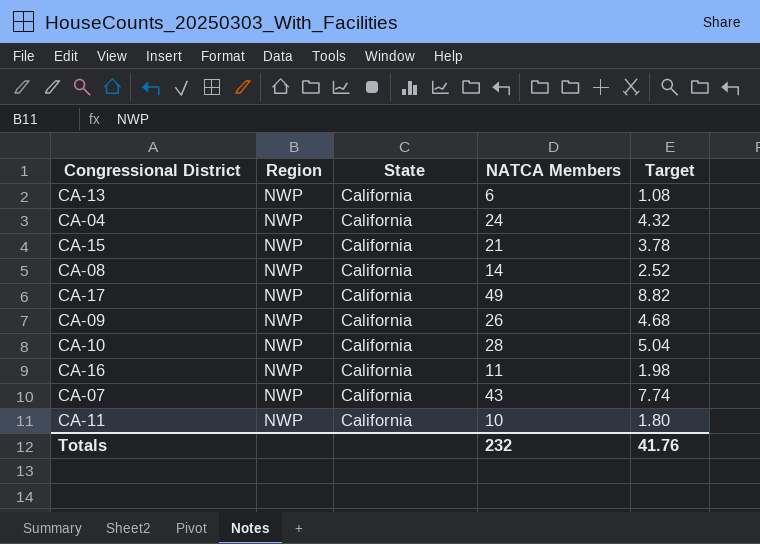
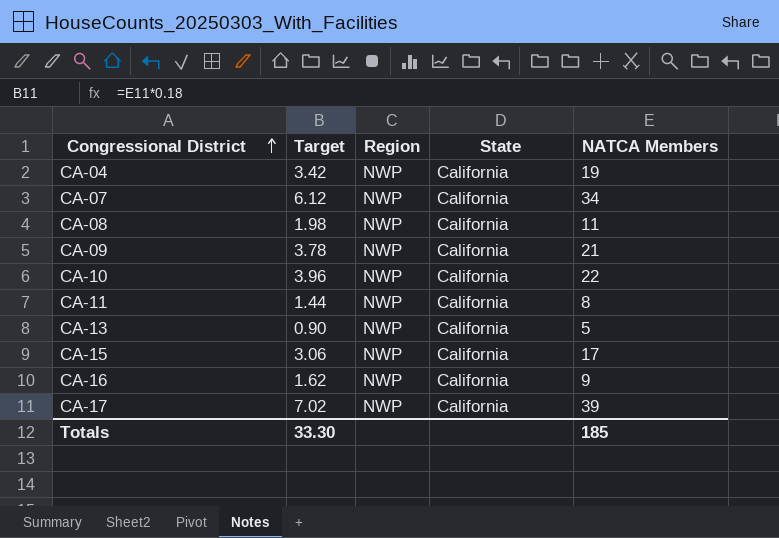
row order: none -> Congressional District ascending
column Target | position: 5 -> 2
CA-04 | Target: 4.32 -> 3.42
CA-04 | NATCA Members: 24 -> 19
CA-07 | Target: 7.74 -> 6.12
CA-07 | NATCA Members: 43 -> 34
CA-08 | Target: 2.52 -> 1.98
CA-08 | NATCA Members: 14 -> 11
CA-09 | Target: 4.68 -> 3.78
CA-09 | NATCA Members: 26 -> 21
CA-10 | Target: 5.04 -> 3.96
CA-10 | NATCA Members: 28 -> 22
CA-11 | Target: 1.80 -> 1.44
CA-11 | NATCA Members: 10 -> 8
CA-13 | Target: 1.08 -> 0.90
CA-13 | NATCA Members: 6 -> 5
CA-15 | Target: 3.78 -> 3.06
CA-15 | NATCA Members: 21 -> 17
CA-16 | Target: 1.98 -> 1.62
CA-16 | NATCA Members: 11 -> 9
CA-17 | Target: 8.82 -> 7.02
CA-17 | NATCA Members: 49 -> 39
Totals | Target: 41.76 -> 33.30
Totals | NATCA Members: 232 -> 185

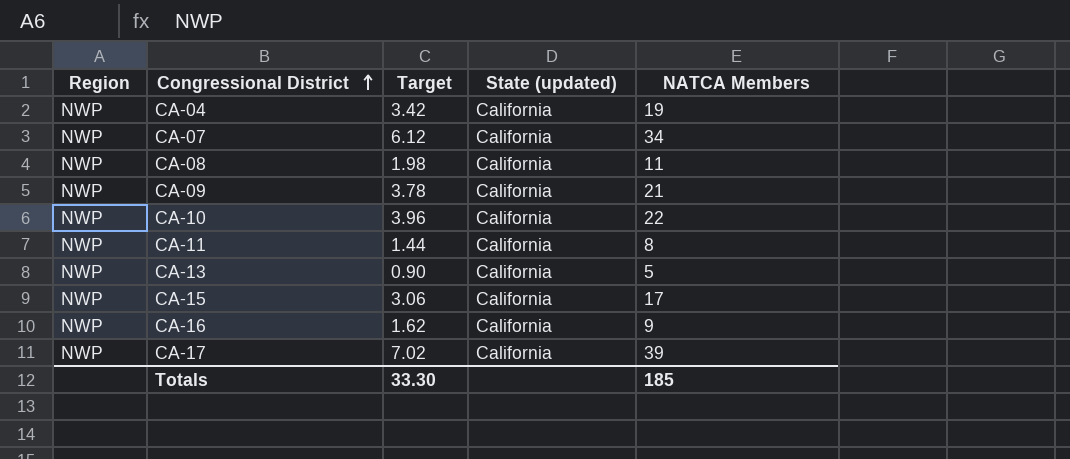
column Region | position: 3 -> 1
column name: State -> State (updated)

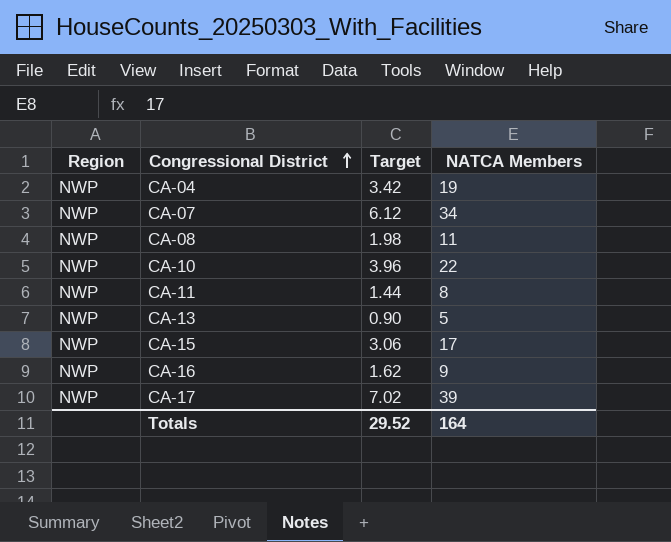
column State (updated) | position: 4 -> none
row CA-09: NWP | 3.78 | California | 21 -> none
Totals | Target: 33.30 -> 29.52
Totals | NATCA Members: 185 -> 164

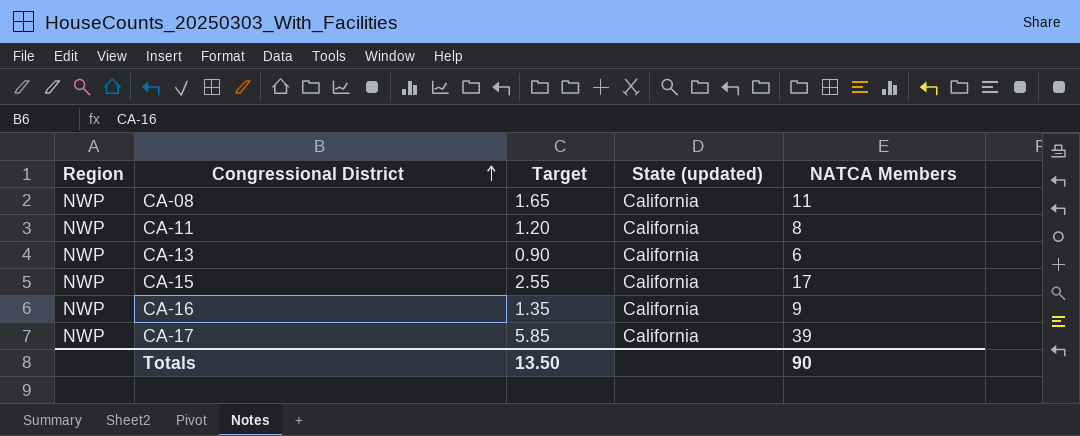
column Target | formula: [NATCA Members] * 0.18 -> [NATCA Members] * 0.15
column State (updated) | position: none -> 4
row CA-04: NWP | 3.42 | 19 -> none
row CA-07: NWP | 6.12 | 34 -> none
row CA-10: NWP | 3.96 | 22 -> none
CA-13 | NATCA Members: 5 -> 6
Totals | Target: 29.52 -> 13.50
Totals | NATCA Members: 164 -> 90

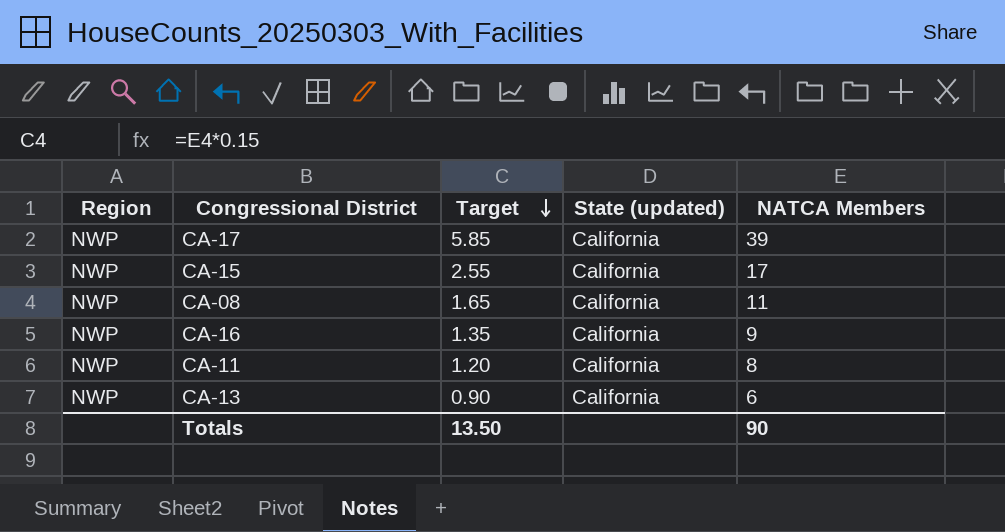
row order: Congressional District ascending -> Target descending

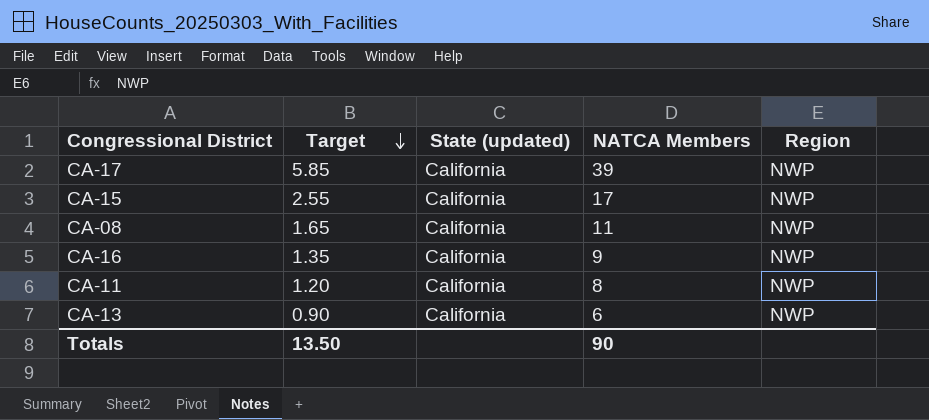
column Region | position: 1 -> 5

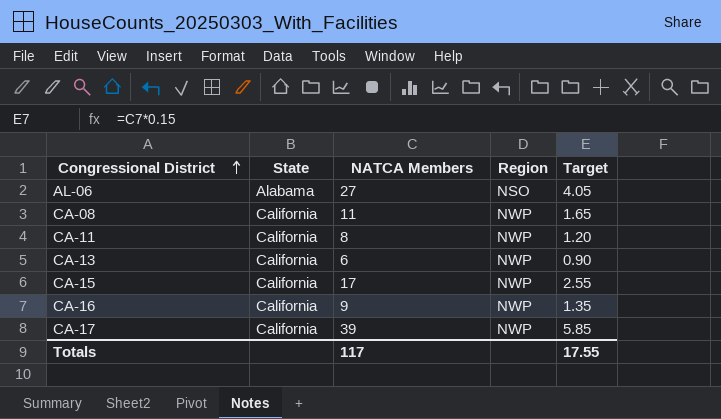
row order: Target descending -> Congressional District ascending
column name: State (updated) -> State
column Target | position: 2 -> 5
row AL-06: none -> Alabama | 27 | NSO | 4.05
Totals | NATCA Members: 90 -> 117
Totals | Target: 13.50 -> 17.55

